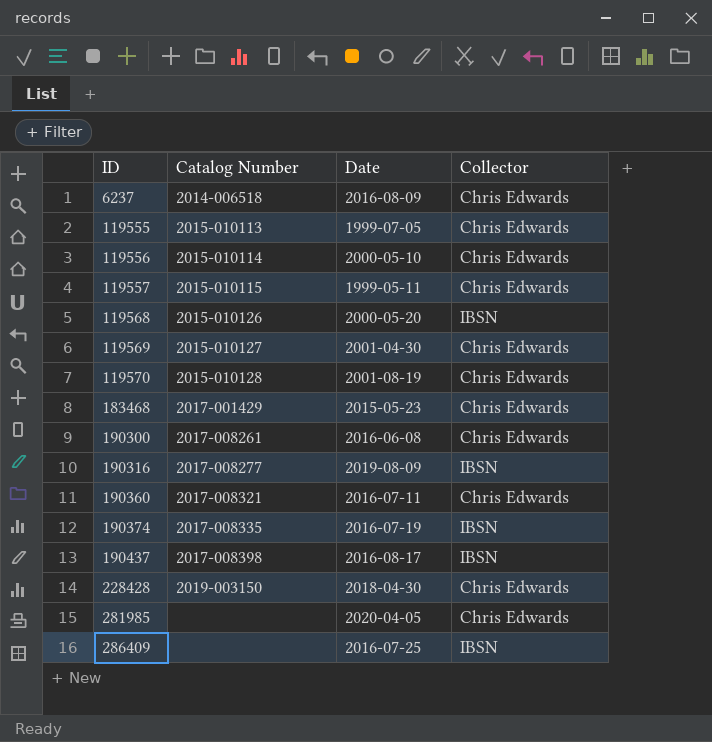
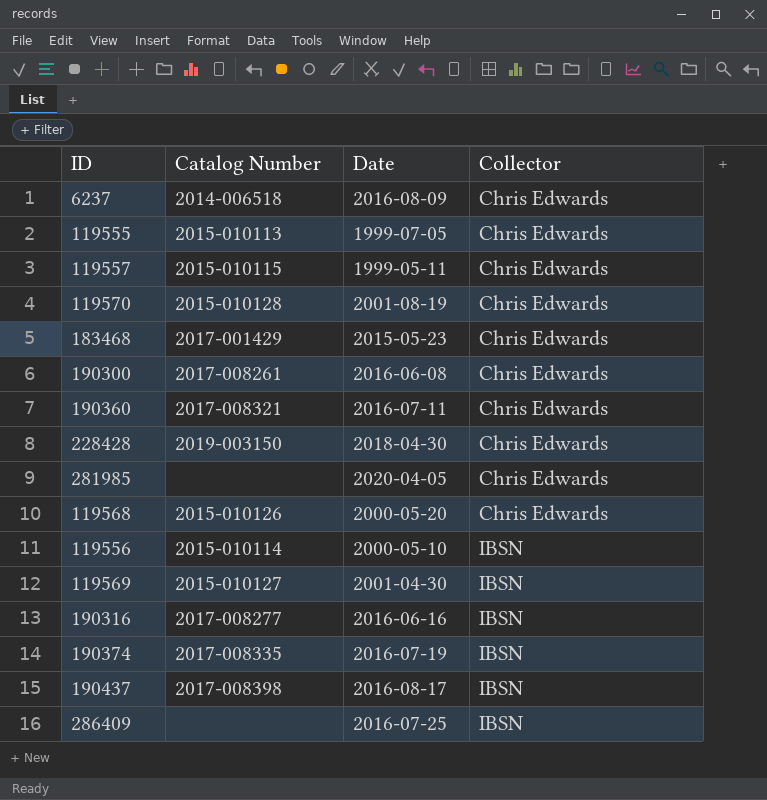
row order: ID ascending -> Collector ascending
119568 | Collector: IBSN -> Chris Edwards
119556 | Collector: Chris Edwards -> IBSN
119569 | Collector: Chris Edwards -> IBSN
190316 | Date: 2019-08-09 -> 2016-06-16

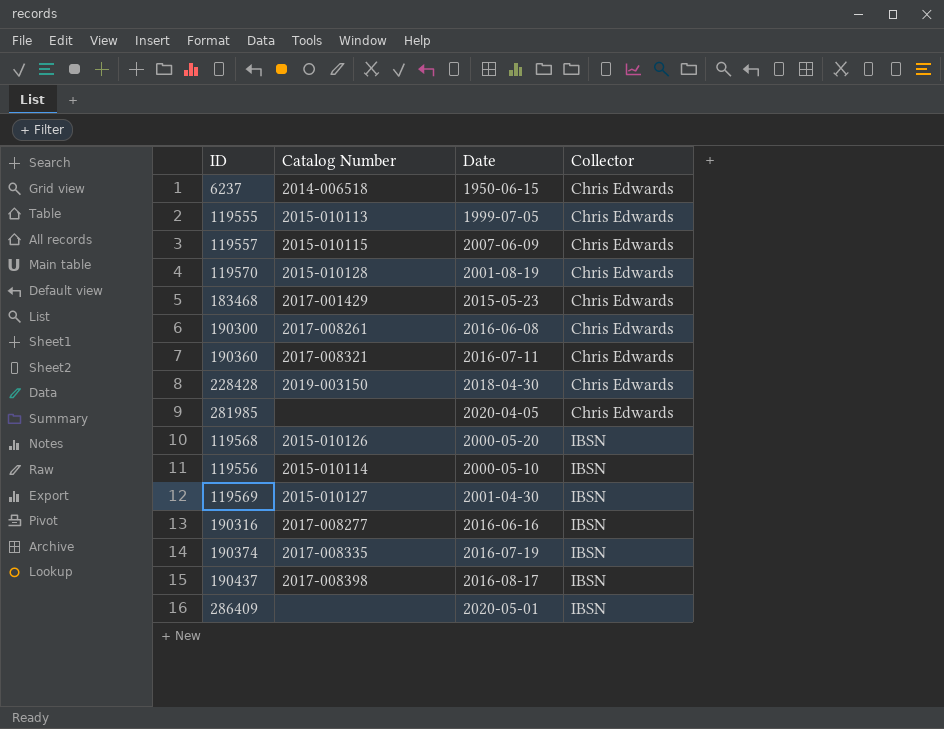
6237 | Date: 2016-08-09 -> 1950-06-15
119557 | Date: 1999-05-11 -> 2007-06-09
119568 | Collector: Chris Edwards -> IBSN
286409 | Date: 2016-07-25 -> 2020-05-01

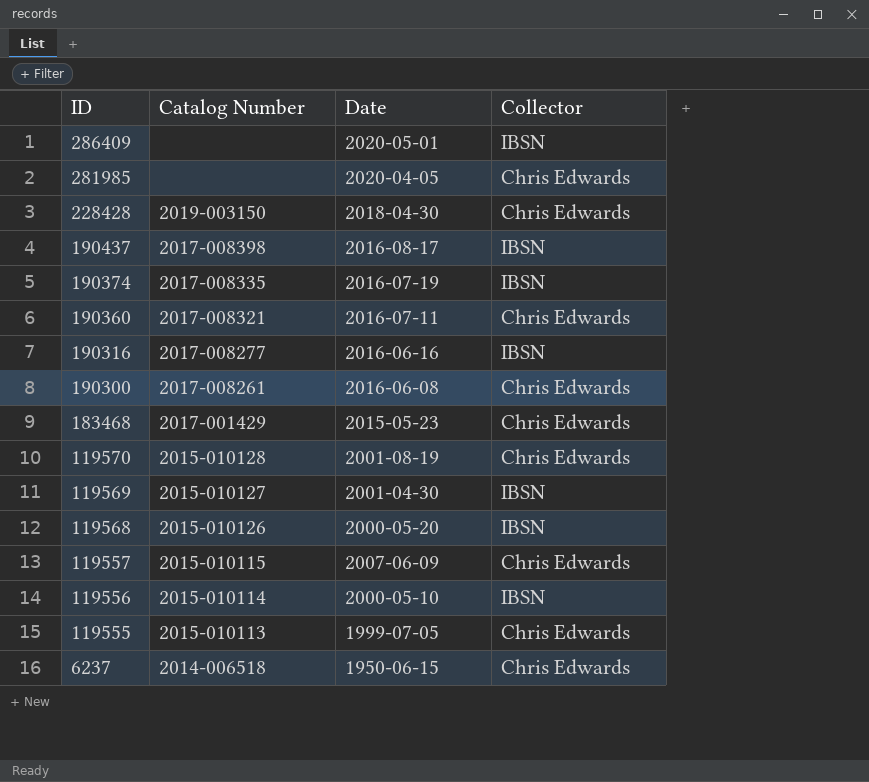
row order: Collector ascending -> ID descending

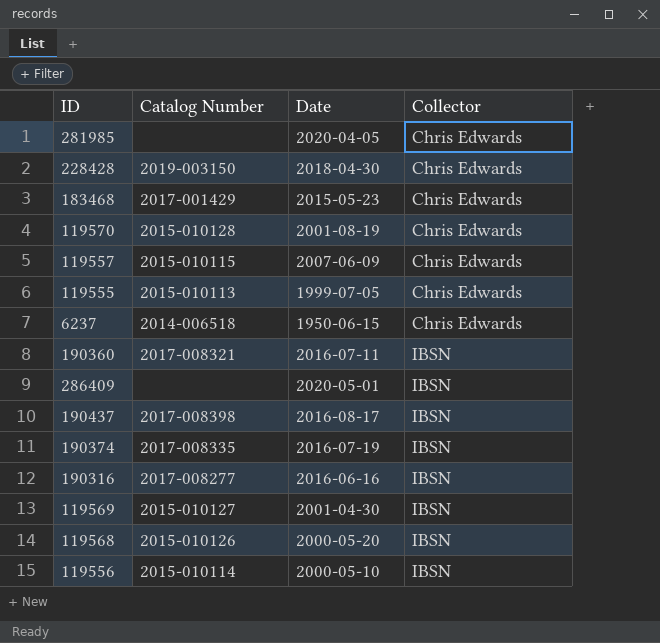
row order: ID descending -> Collector ascending
row 190300: 2017-008261 | 2016-06-08 | Chris Edwards -> none
190360 | Collector: Chris Edwards -> IBSN

